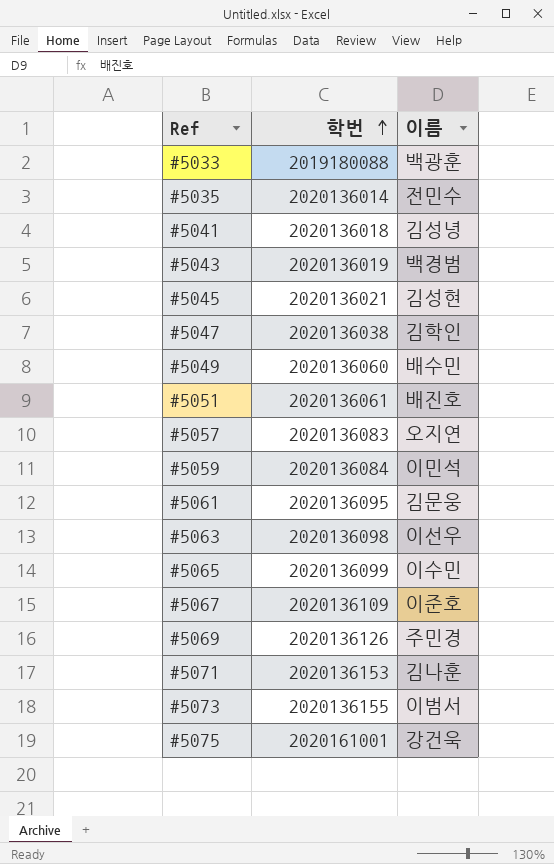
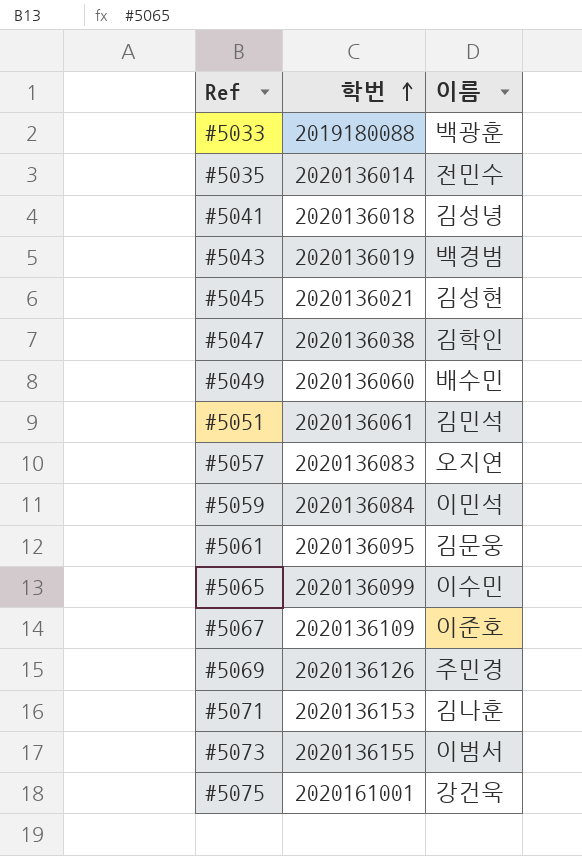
row #5063: 2020136098 | 이선우 -> none
#5051 | 이름: 배진호 -> 김민석

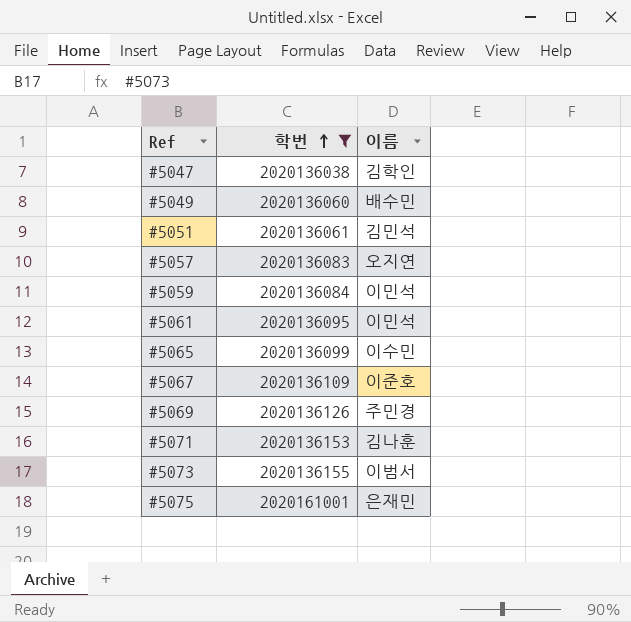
filter: none -> 학번 >= 2020136038
#5061 | 이름: 김문웅 -> 이민석
#5075 | 이름: 강건욱 -> 은재민

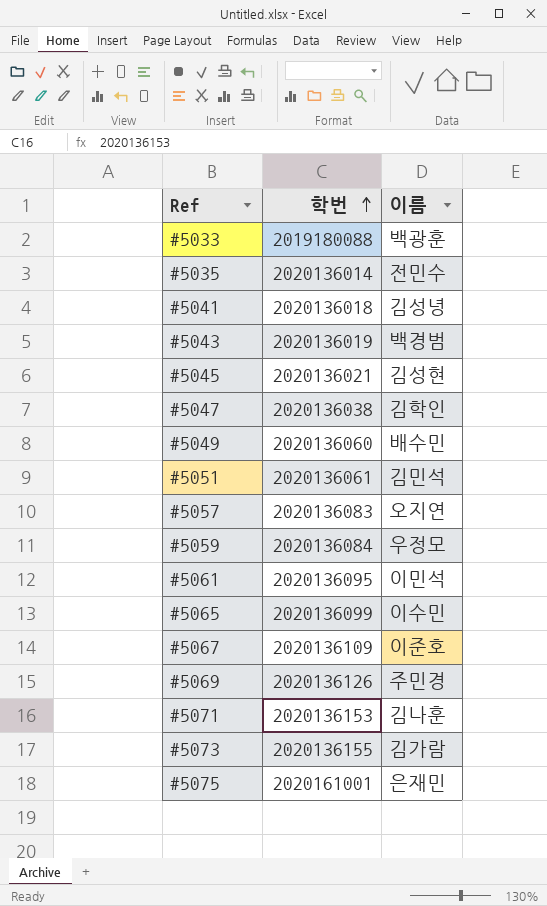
filter: 학번 >= 2020136038 -> none
#5059 | 이름: 이민석 -> 우정모
#5073 | 이름: 이범서 -> 김가람

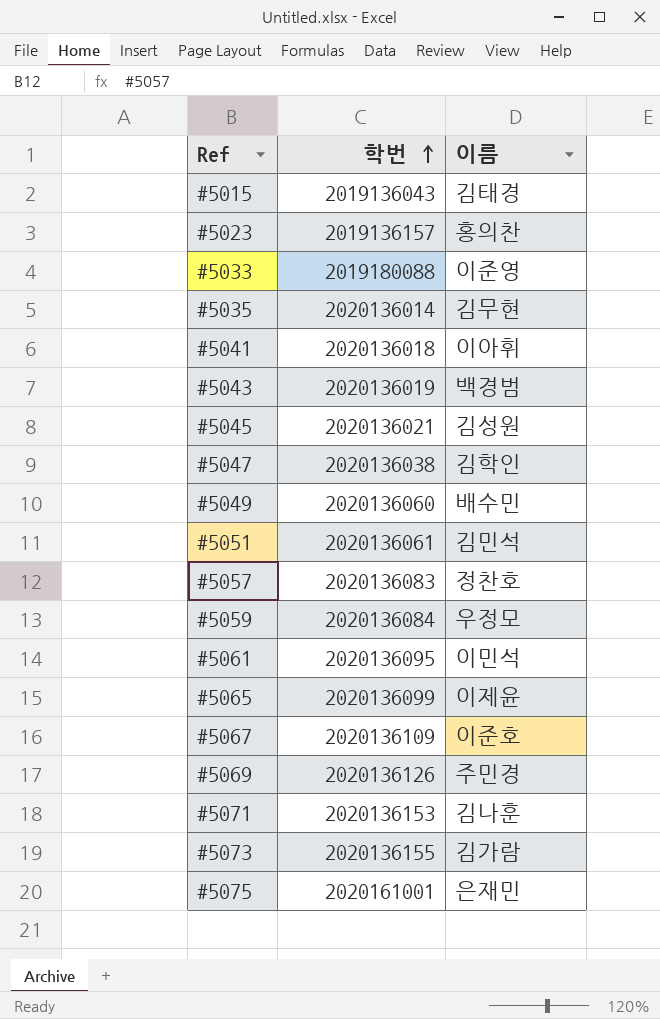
row #5015: none -> 2019136043 | 김태경
row #5023: none -> 2019136157 | 홍의찬
#5033 | 이름: 백광훈 -> 이준영
#5035 | 이름: 전민수 -> 김무현
#5041 | 이름: 김성녕 -> 이아휘
#5045 | 이름: 김성현 -> 김성원
#5057 | 이름: 오지연 -> 정찬호
#5065 | 이름: 이수민 -> 이제윤

